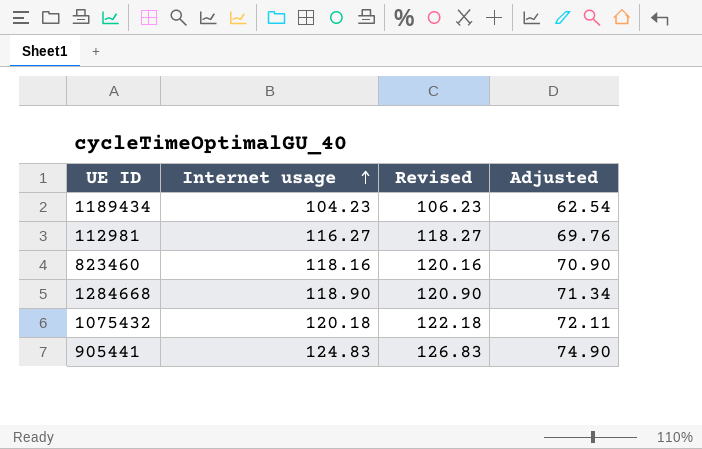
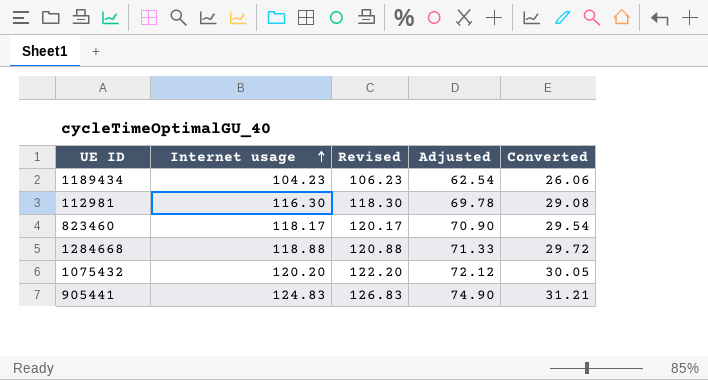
column Converted | formula: none -> [Internet usage] * 0.25
112981 | Internet usage: 116.27 -> 116.30
112981 | Revised: 118.27 -> 118.30
112981 | Adjusted: 69.76 -> 69.78
823460 | Internet usage: 118.16 -> 118.17
823460 | Revised: 120.16 -> 120.17
1284668 | Internet usage: 118.90 -> 118.88
1284668 | Revised: 120.90 -> 120.88
1284668 | Adjusted: 71.34 -> 71.33
1075432 | Internet usage: 120.18 -> 120.20
1075432 | Revised: 122.18 -> 122.20
1075432 | Adjusted: 72.11 -> 72.12

